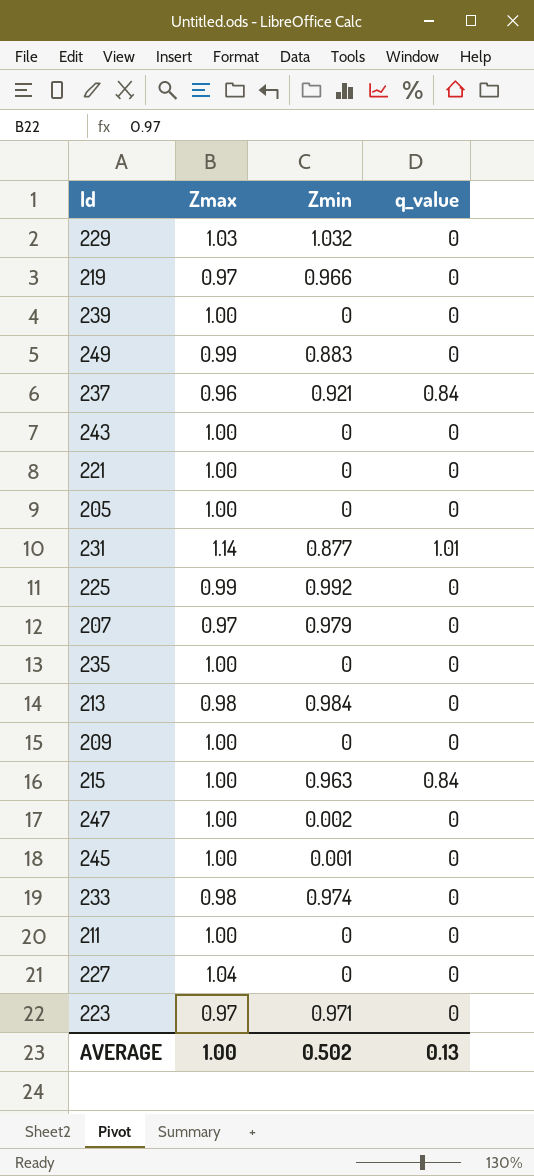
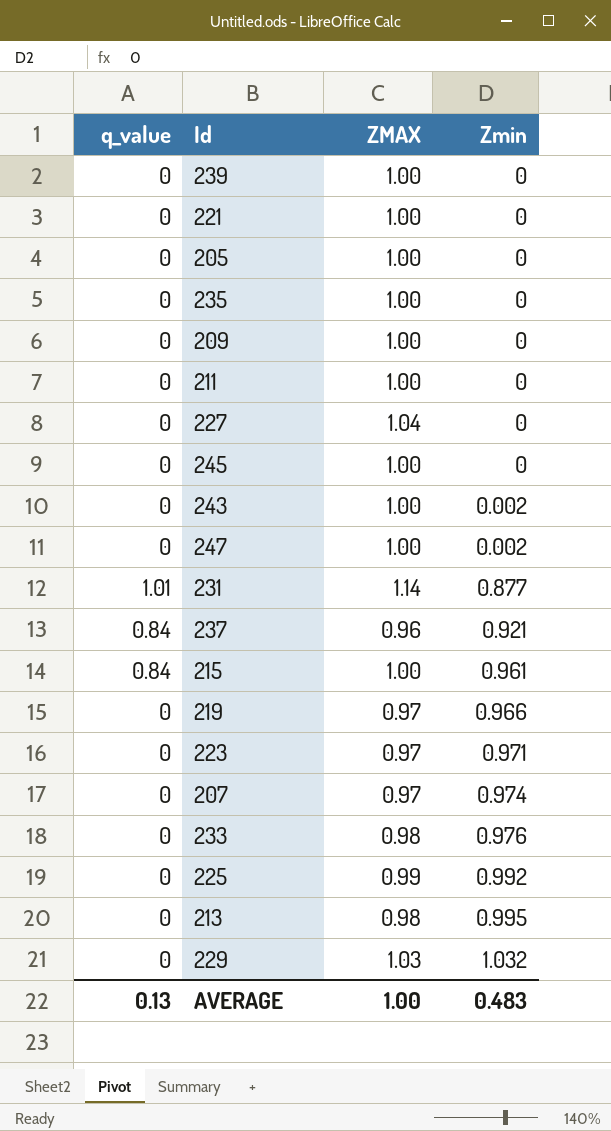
row order: none -> Zmin ascending
column q_value | position: 4 -> 1
column name: Zmax -> ZMAX
row 249: 0.99 | 0.883 | 0 -> none
245 | Zmin: 0.001 -> 0
243 | Zmin: 0 -> 0.002
215 | Zmin: 0.963 -> 0.961
207 | Zmin: 0.979 -> 0.974
233 | Zmin: 0.974 -> 0.976
213 | Zmin: 0.984 -> 0.995
AVERAGE | Zmin: 0.502 -> 0.483

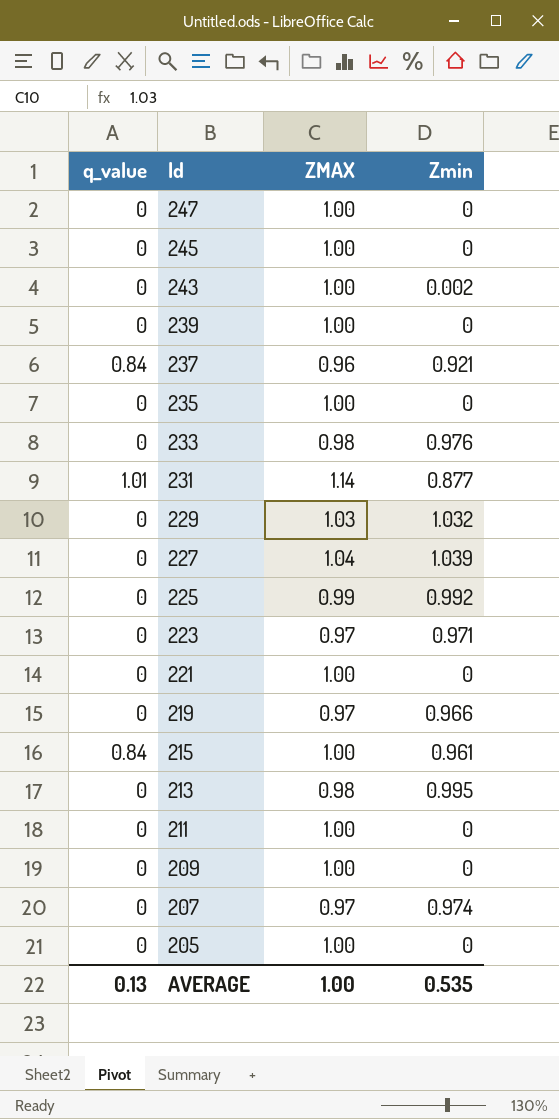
row order: Zmin ascending -> Id descending
247 | Zmin: 0.002 -> 0
227 | Zmin: 0 -> 1.039
AVERAGE | Zmin: 0.483 -> 0.535

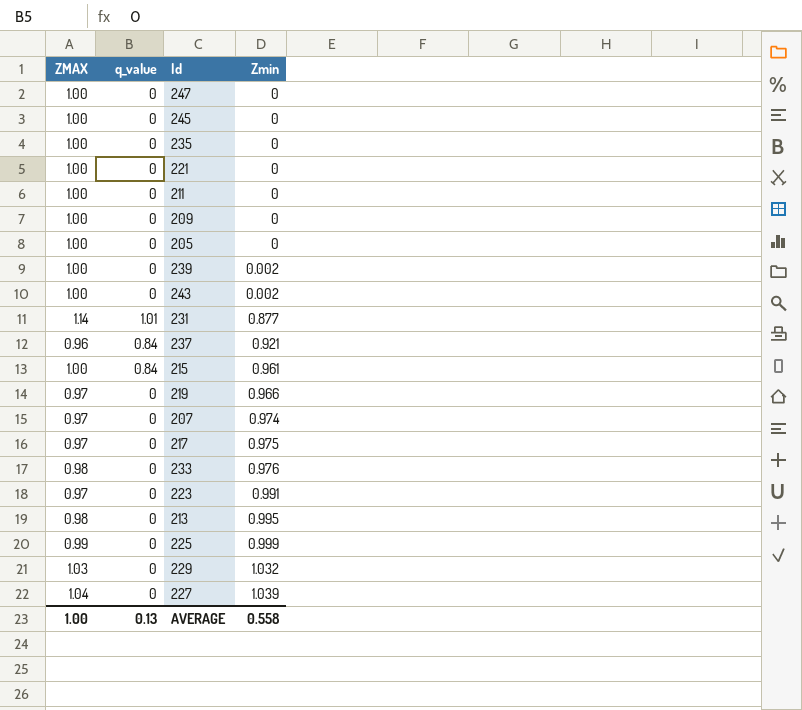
row order: Id descending -> Zmin ascending
column ZMAX | position: 3 -> 1
239 | Zmin: 0 -> 0.002
row 217: none -> 0.97 | 0 | 0.975
223 | Zmin: 0.971 -> 0.991
225 | Zmin: 0.992 -> 0.999
AVERAGE | Zmin: 0.535 -> 0.558

